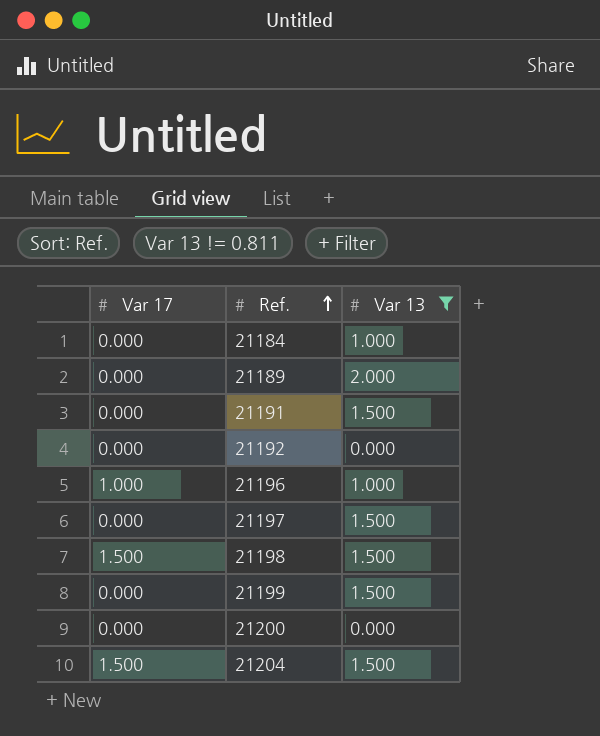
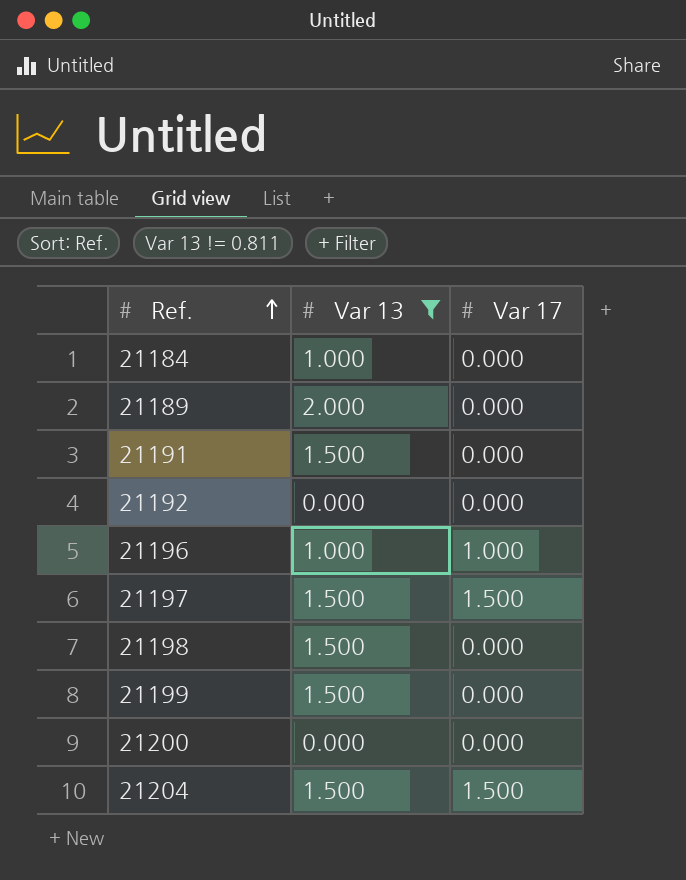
column Var 17 | position: 1 -> 3
21197 | Var 17: 0.000 -> 1.500
21198 | Var 17: 1.500 -> 0.000

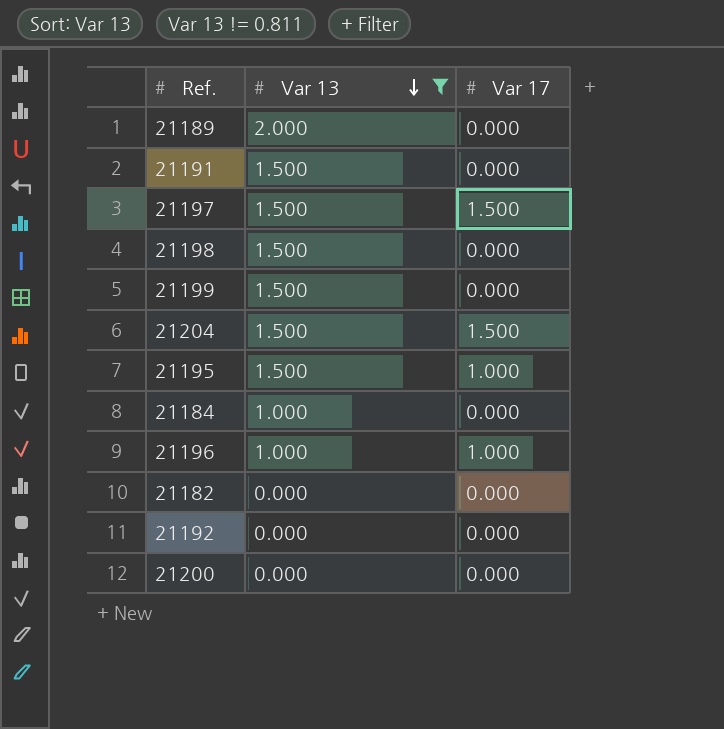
row order: Ref. ascending -> Var 13 descending
row 21195: none -> 1.500 | 1.000
row 21182: none -> 0.000 | 0.000

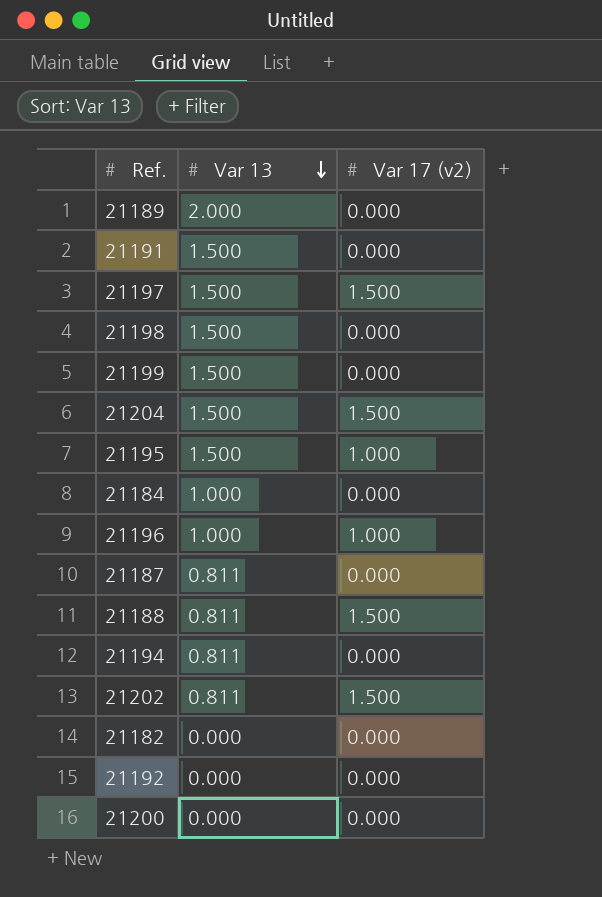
filter: Var 13 != 0.811 -> none
column name: Var 17 -> Var 17 (v2)

